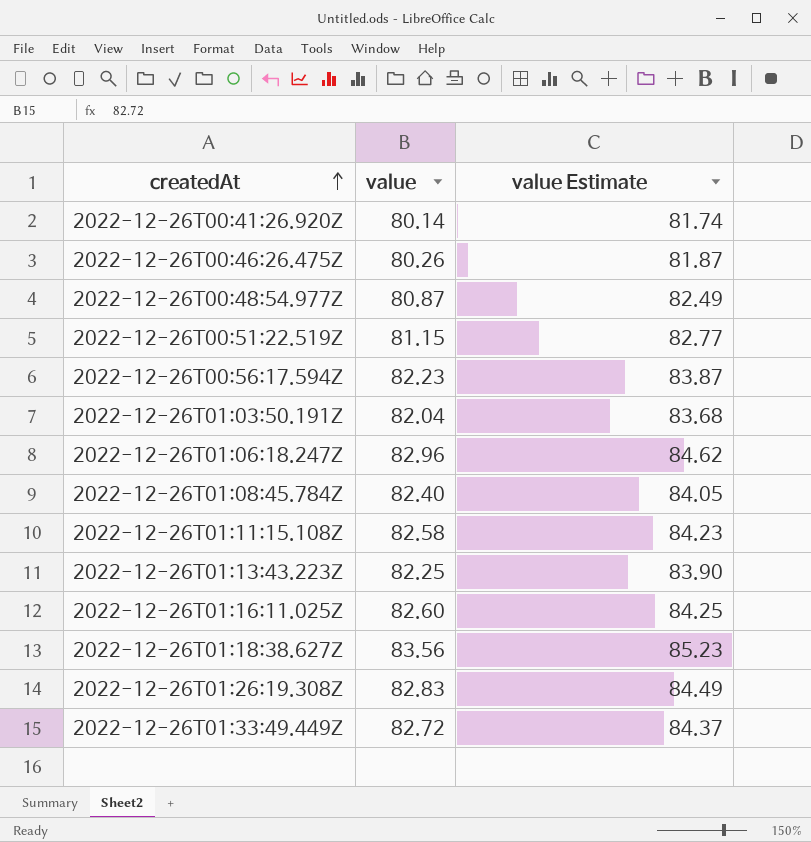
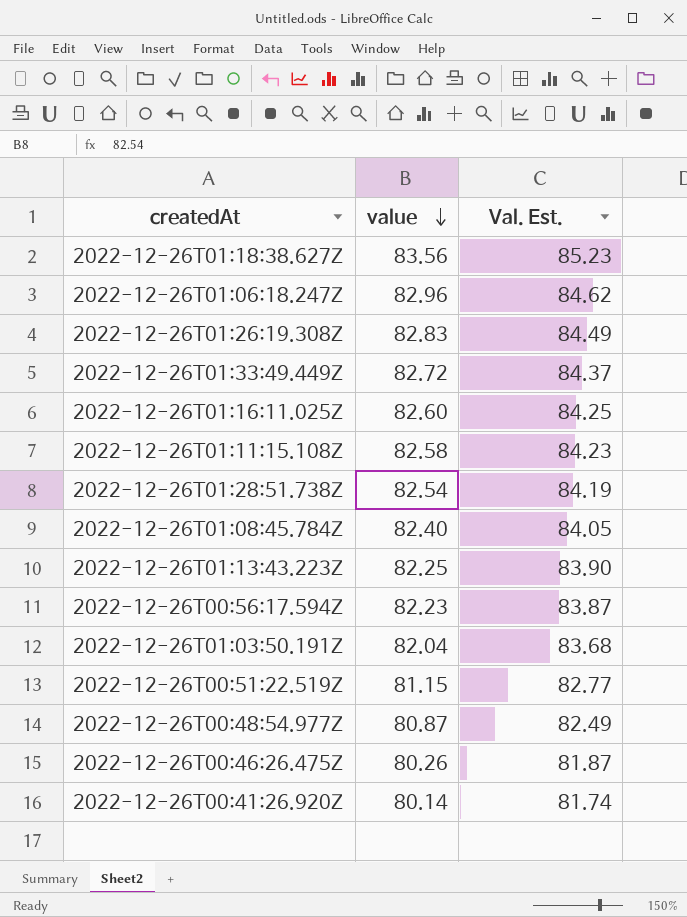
row order: createdAt ascending -> value descending
column name: value Estimate -> Val. Est.
row 2022-12-26T01:28:51.738Z: none -> 82.54 | 84.19

